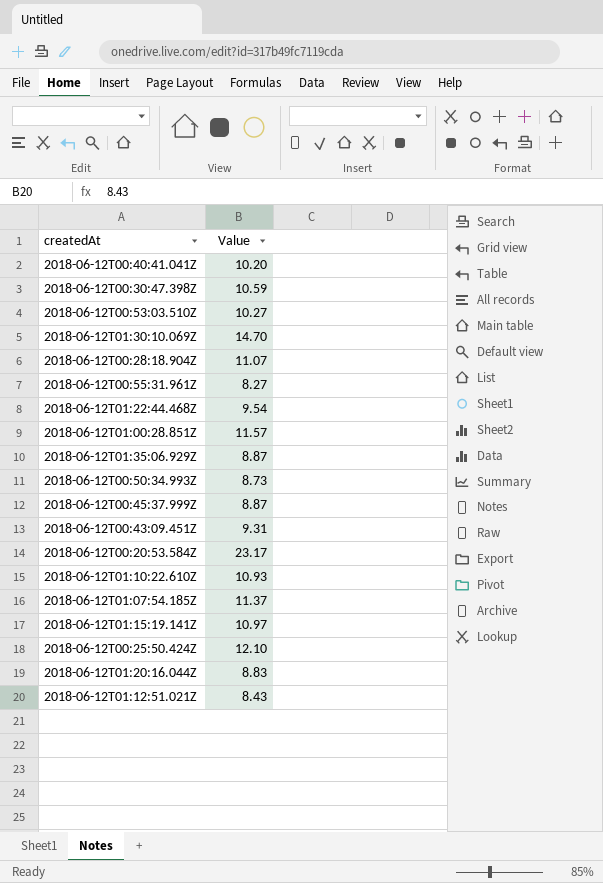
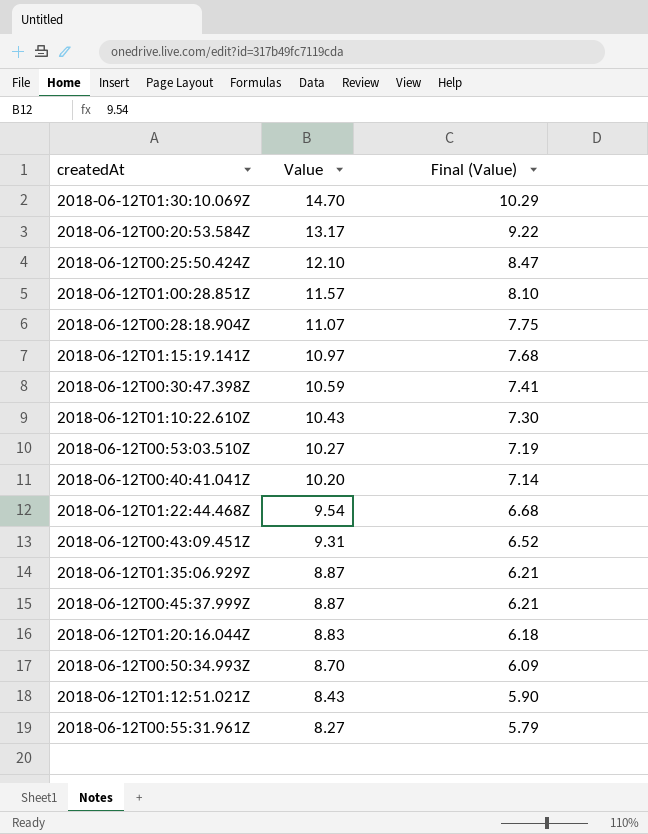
row order: none -> Value descending
column Final (Value) | formula: none -> [Value] * 0.7
row 2018-06-12T01:07:54.185Z: 11.37 -> none
2018-06-12T00:20:53.584Z | Value: 23.17 -> 13.17
2018-06-12T01:10:22.610Z | Value: 10.93 -> 10.43
2018-06-12T00:50:34.993Z | Value: 8.73 -> 8.70

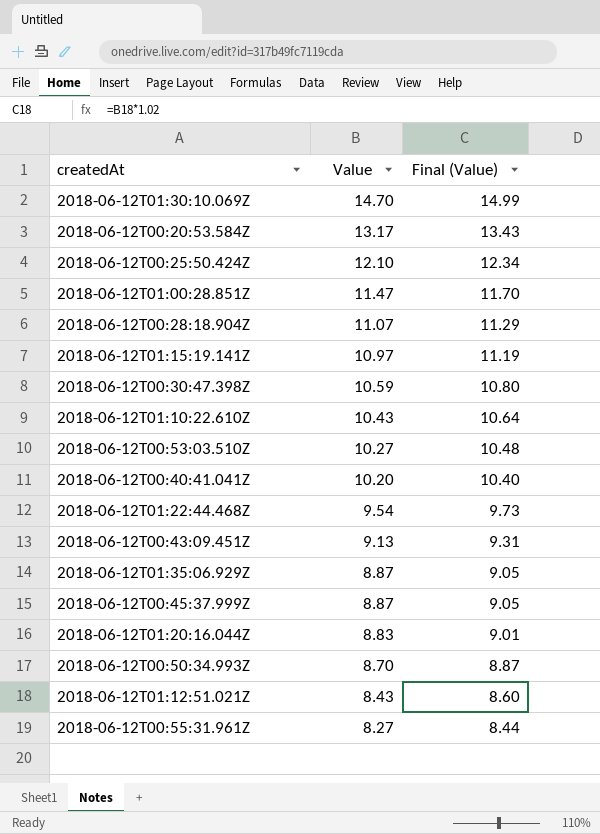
column Final (Value) | formula: [Value] * 0.7 -> [Value] * 1.02
2018-06-12T01:00:28.851Z | Value: 11.57 -> 11.47
2018-06-12T00:43:09.451Z | Value: 9.31 -> 9.13

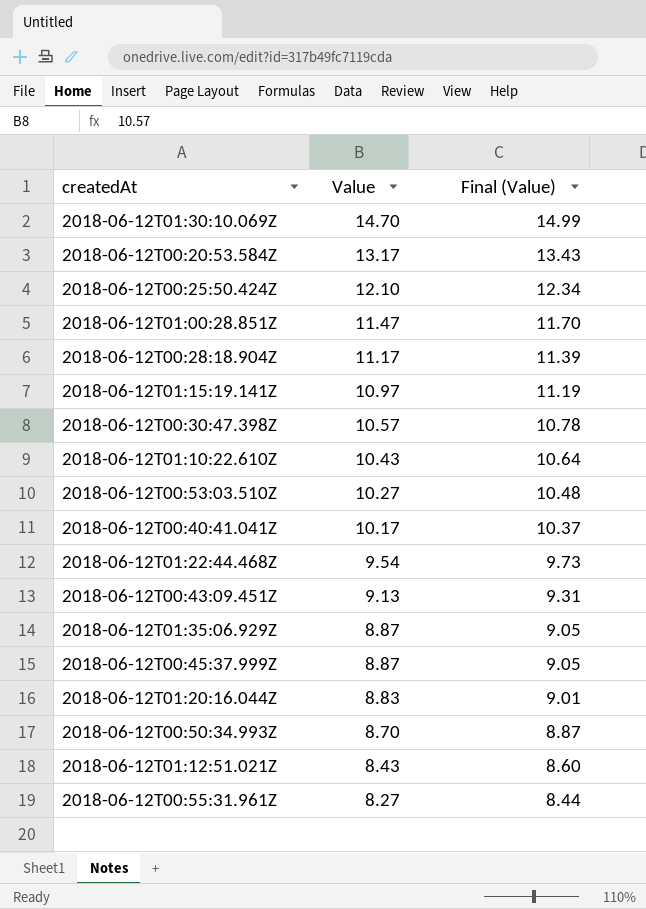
2018-06-12T00:28:18.904Z | Value: 11.07 -> 11.17
2018-06-12T00:28:18.904Z | Final (Value): 11.29 -> 11.39
2018-06-12T00:30:47.398Z | Value: 10.59 -> 10.57
2018-06-12T00:30:47.398Z | Final (Value): 10.80 -> 10.78
2018-06-12T00:40:41.041Z | Value: 10.20 -> 10.17
2018-06-12T00:40:41.041Z | Final (Value): 10.40 -> 10.37

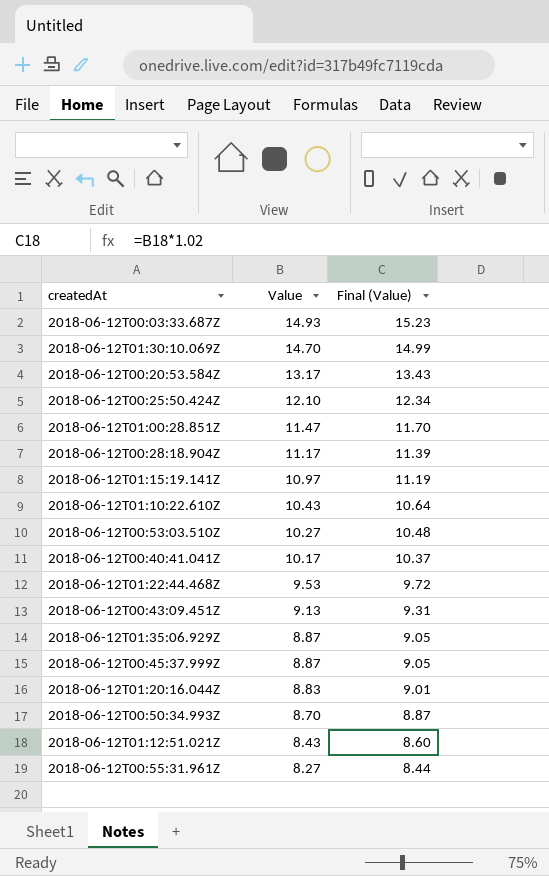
row 2018-06-12T00:30:47.398Z: 10.57 | 10.78 -> none
row 2018-06-12T00:03:33.687Z: none -> 14.93 | 15.23
2018-06-12T01:22:44.468Z | Value: 9.54 -> 9.53
2018-06-12T01:22:44.468Z | Final (Value): 9.73 -> 9.72

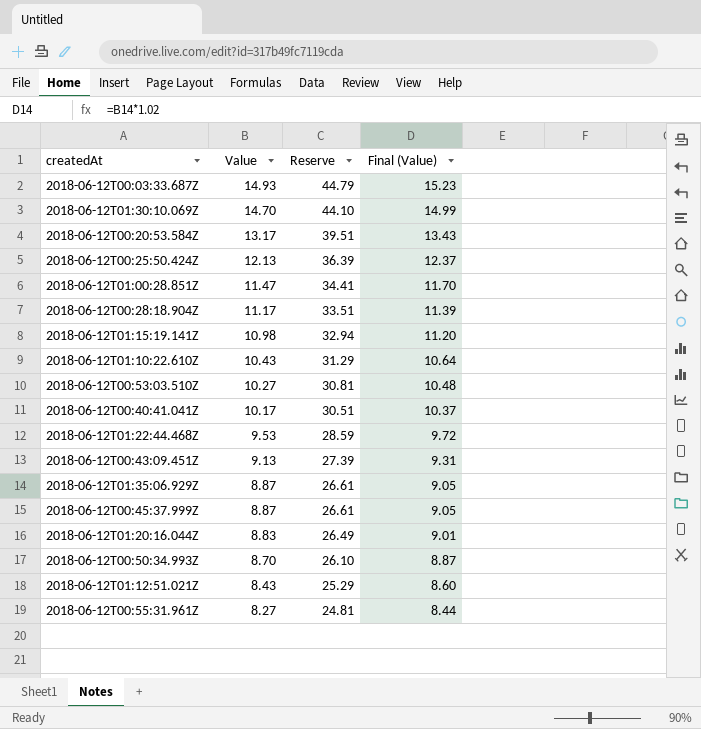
column Reserve | formula: none -> [Value] * 3
2018-06-12T00:25:50.424Z | Value: 12.10 -> 12.13
2018-06-12T00:25:50.424Z | Final (Value): 12.34 -> 12.37
2018-06-12T01:15:19.141Z | Value: 10.97 -> 10.98
2018-06-12T01:15:19.141Z | Final (Value): 11.19 -> 11.20

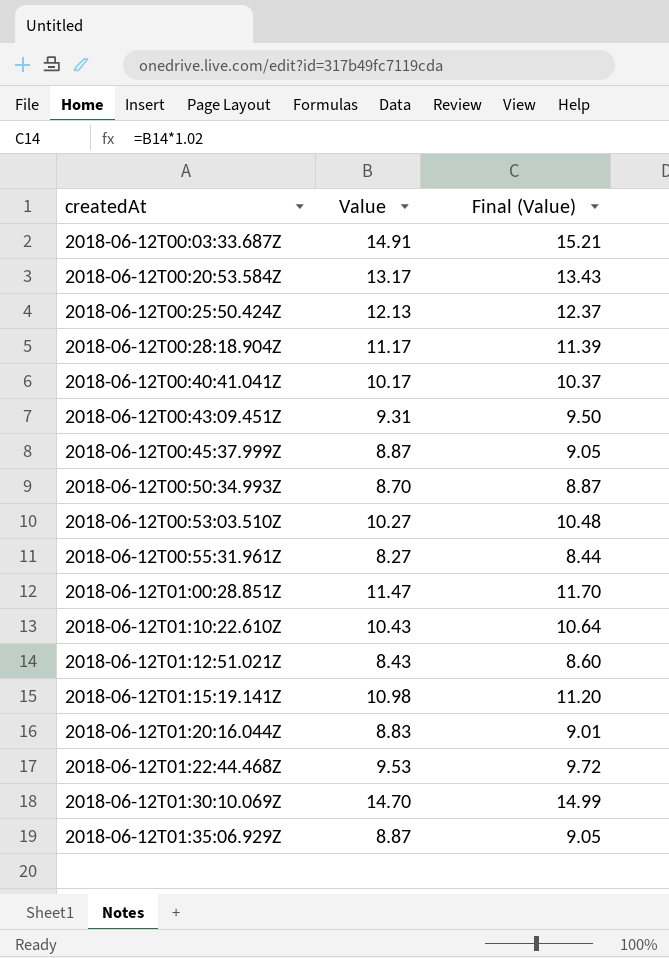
row order: Value descending -> createdAt ascending
column Reserve | formula: [Value] * 3 -> none
2018-06-12T00:03:33.687Z | Value: 14.93 -> 14.91
2018-06-12T00:03:33.687Z | Final (Value): 15.23 -> 15.21
2018-06-12T00:43:09.451Z | Value: 9.13 -> 9.31
2018-06-12T00:43:09.451Z | Final (Value): 9.31 -> 9.50

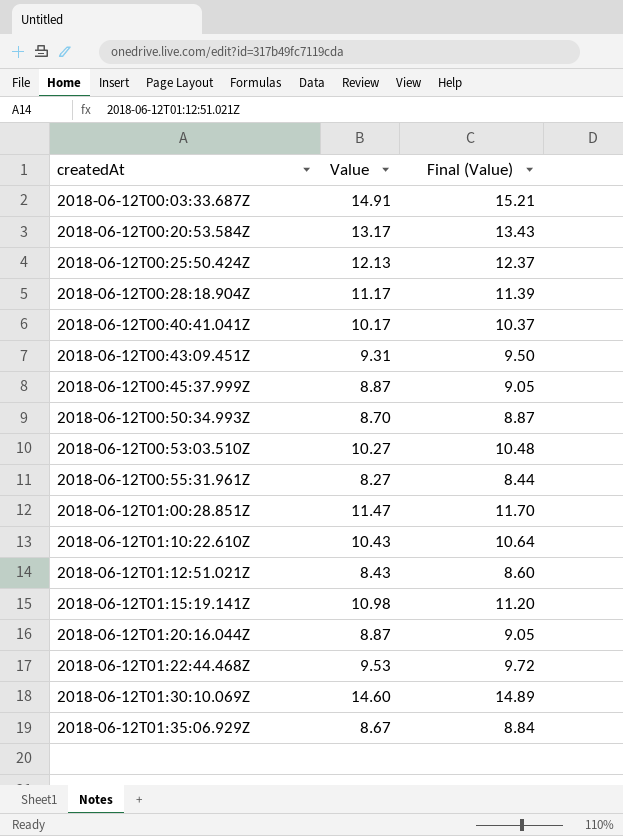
2018-06-12T01:20:16.044Z | Value: 8.83 -> 8.87
2018-06-12T01:20:16.044Z | Final (Value): 9.01 -> 9.05
2018-06-12T01:30:10.069Z | Value: 14.70 -> 14.60
2018-06-12T01:30:10.069Z | Final (Value): 14.99 -> 14.89
2018-06-12T01:35:06.929Z | Value: 8.87 -> 8.67
2018-06-12T01:35:06.929Z | Final (Value): 9.05 -> 8.84

